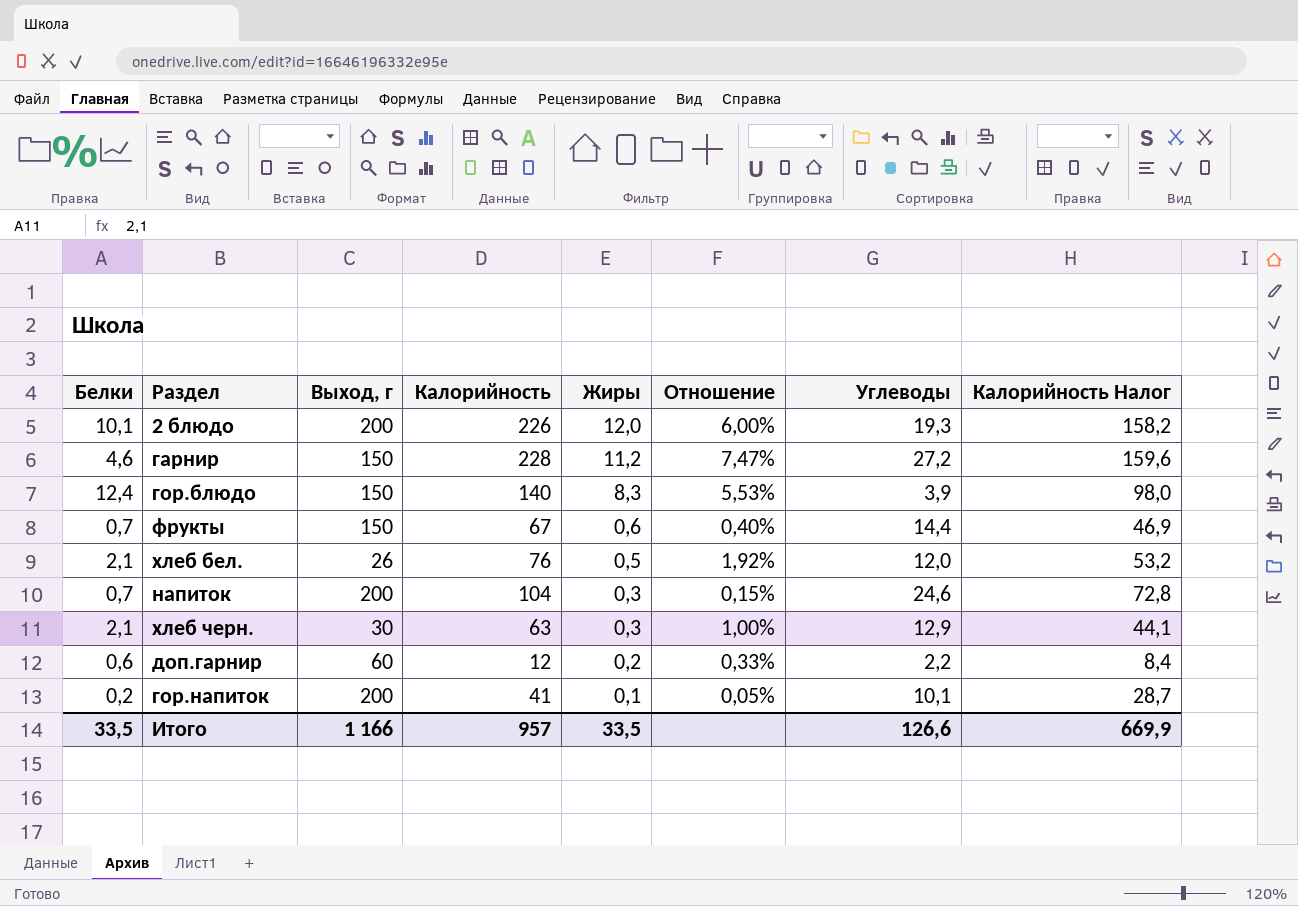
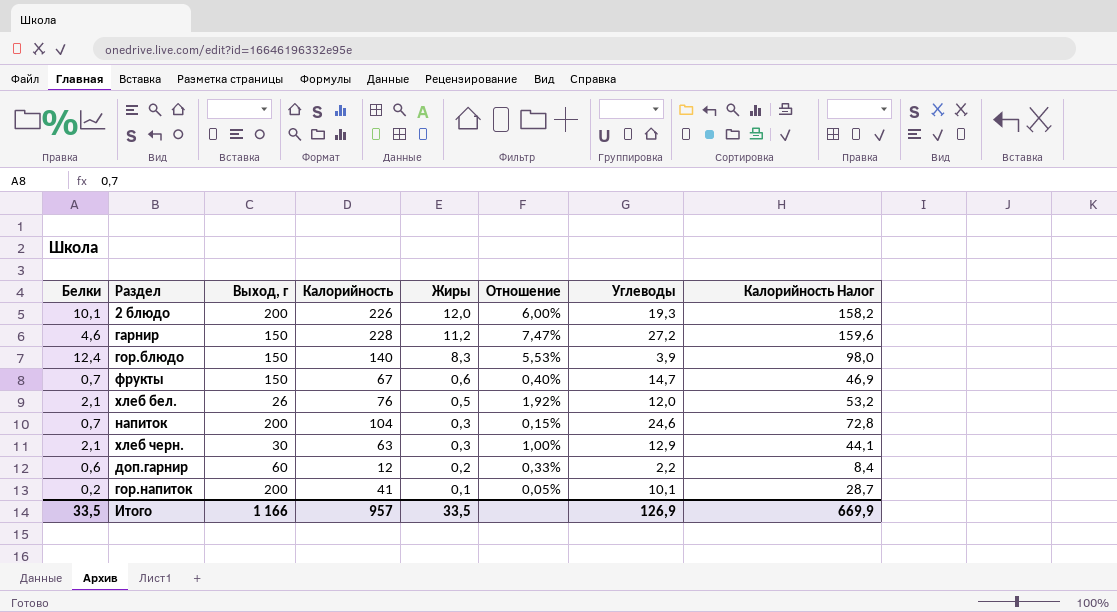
фрукты | Углеводы: 14,4 -> 14,7
Итого | Углеводы: 126,6 -> 126,9

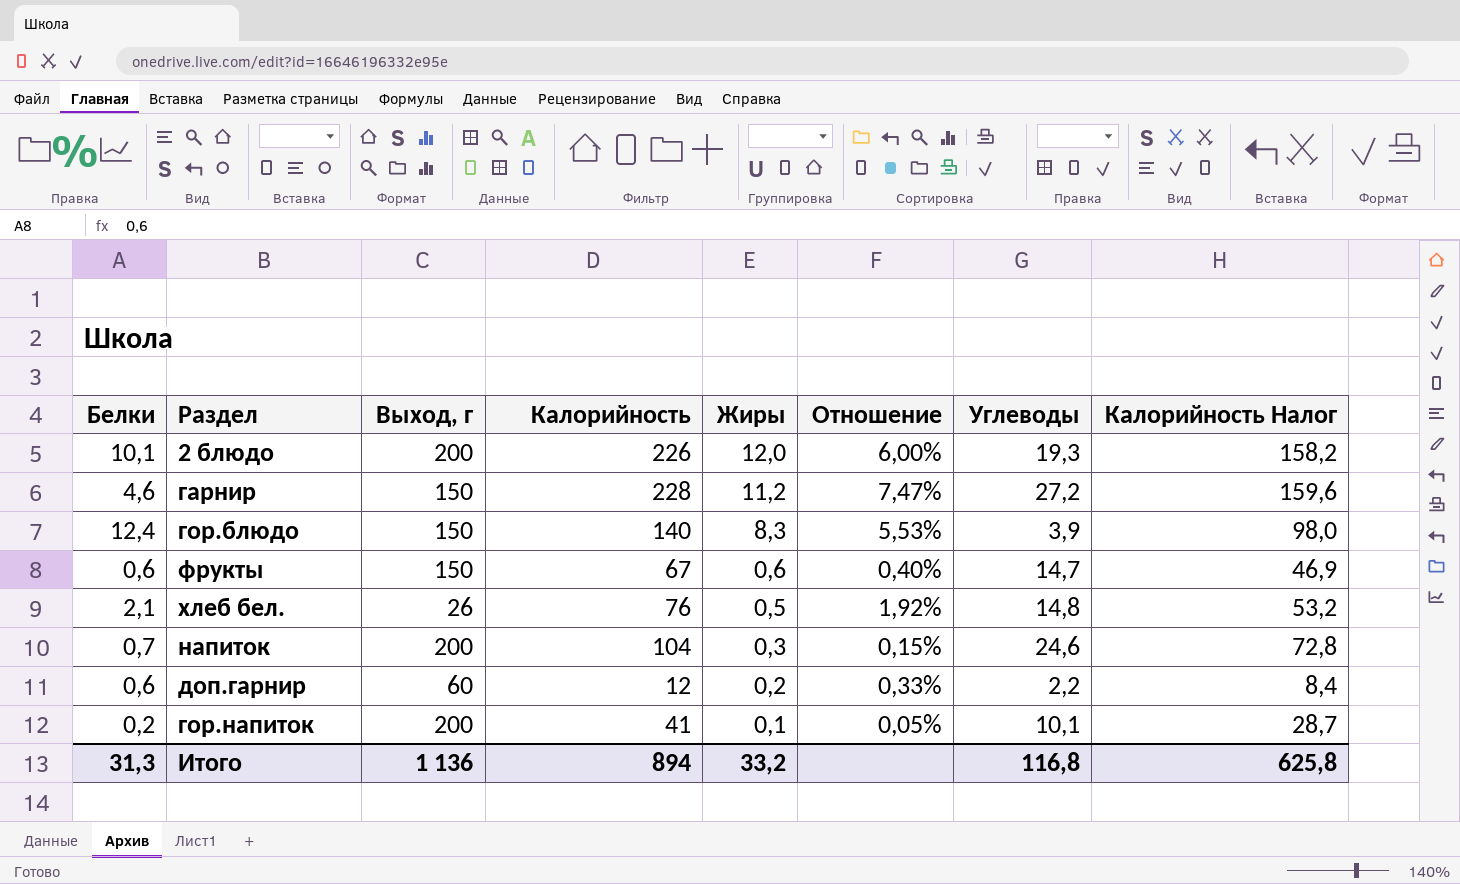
row хлеб черн.: 2,1 | 30 | 63 | 0,3 | 1,00% | 12,9 | 44,1 -> none
фрукты | Белки: 0,7 -> 0,6
хлеб бел. | Углеводы: 12,0 -> 14,8
Итого | Белки: 33,5 -> 31,3
Итого | Выход, г: 1 166 -> 1 136
Итого | Калорийность: 957 -> 894
Итого | Жиры: 33,5 -> 33,2
Итого | Углеводы: 126,9 -> 116,8
Итого | Калорийность Налог: 669,9 -> 625,8

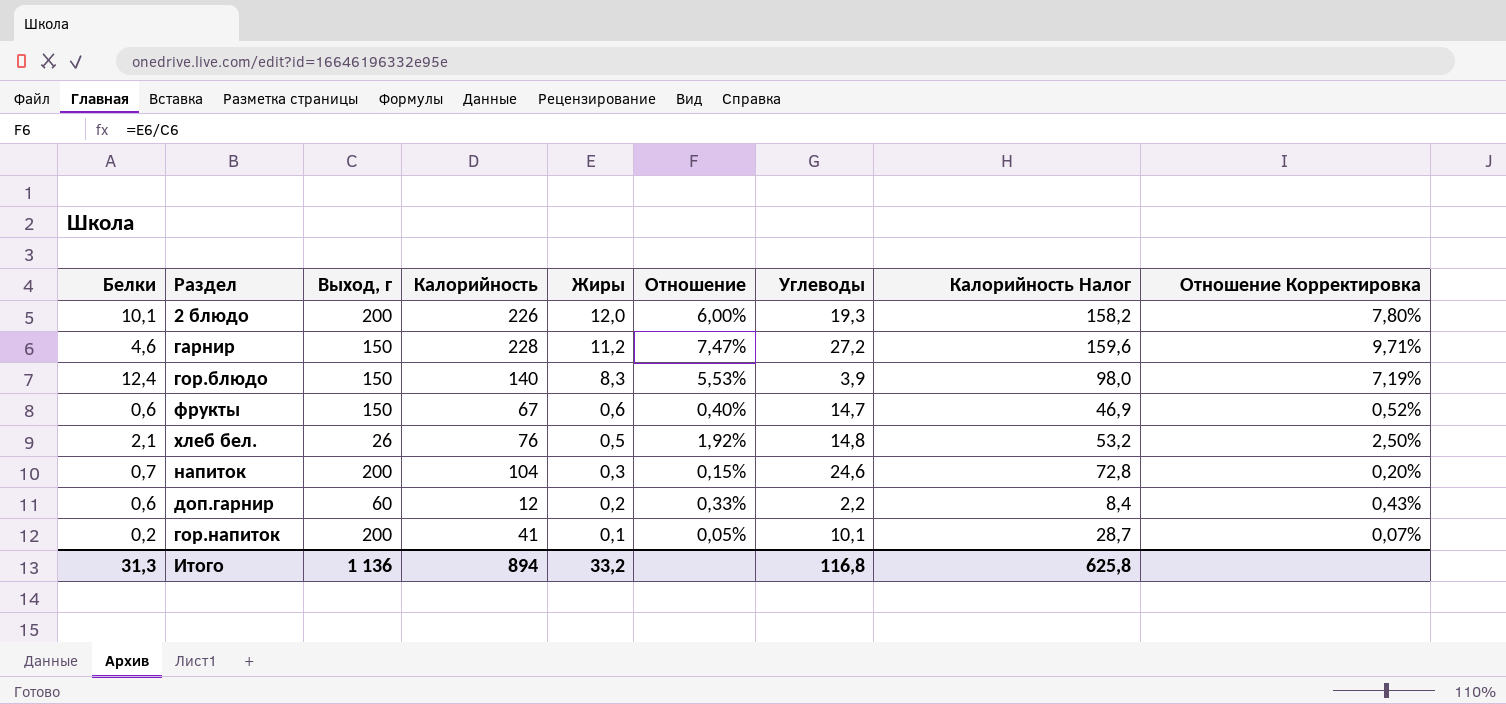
column Отношение Корректировка | formula: none -> [Отношение] * 1,3

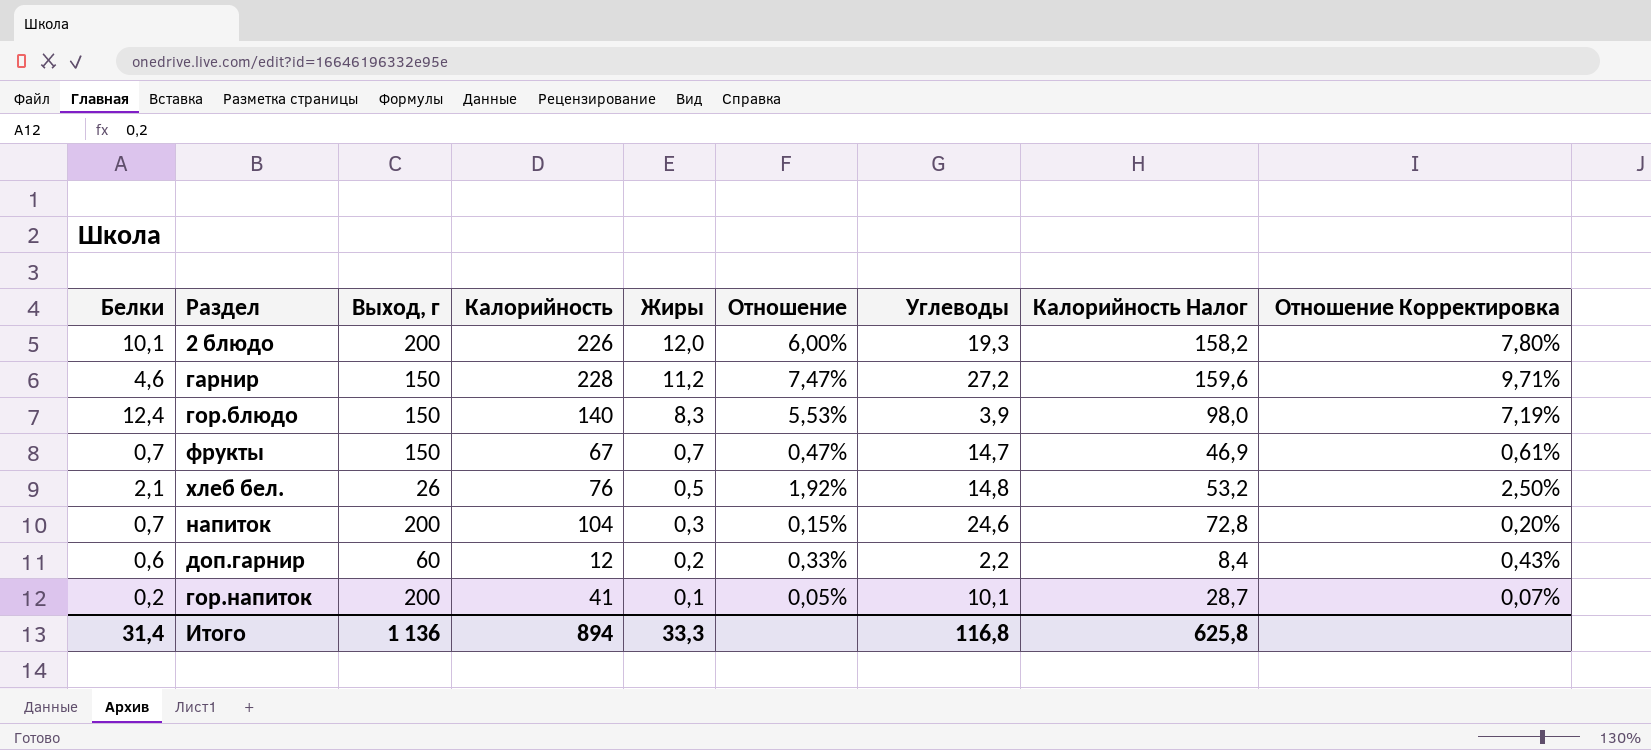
фрукты | Белки: 0,6 -> 0,7
фрукты | Жиры: 0,6 -> 0,7
фрукты | Отношение: 0,40% -> 0,47%
фрукты | Отношение Корректировка: 0,52% -> 0,61%
Итого | Белки: 31,3 -> 31,4
Итого | Жиры: 33,2 -> 33,3

